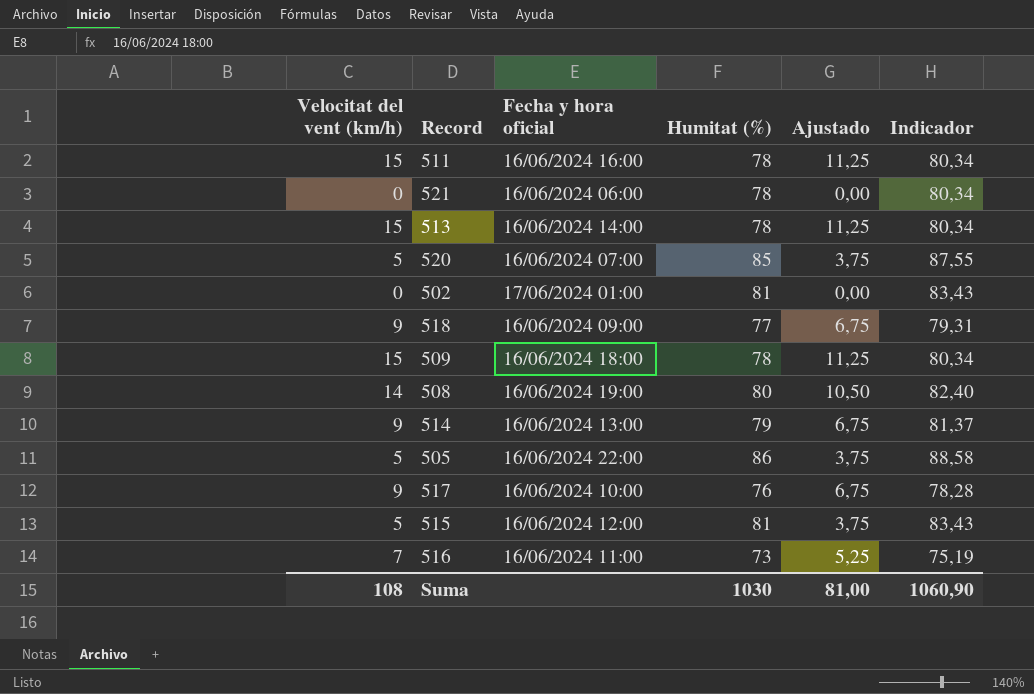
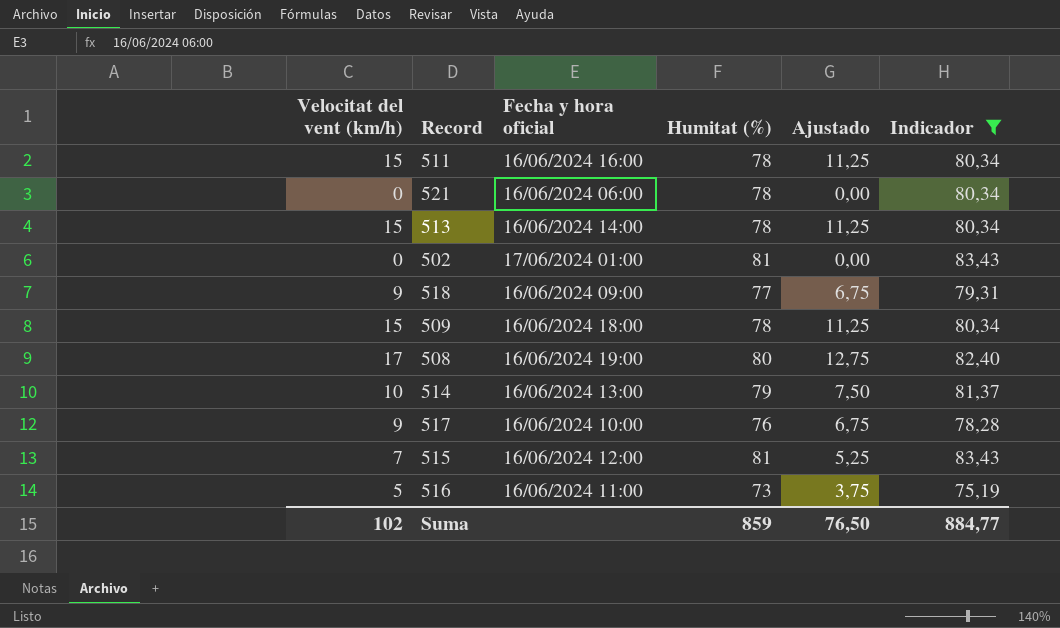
filter: none -> Indicador <= 83,43
508 | Velocitat del vent (km/h): 14 -> 17
508 | Ajustado: 10,50 -> 12,75
514 | Velocitat del vent (km/h): 9 -> 10
514 | Ajustado: 6,75 -> 7,50
515 | Velocitat del vent (km/h): 5 -> 7
515 | Ajustado: 3,75 -> 5,25
516 | Velocitat del vent (km/h): 7 -> 5
516 | Ajustado: 5,25 -> 3,75
Suma | Velocitat del vent (km/h): 108 -> 102
Suma | Humitat (%): 1030 -> 859
Suma | Ajustado: 81,00 -> 76,50
Suma | Indicador: 1060,90 -> 884,77

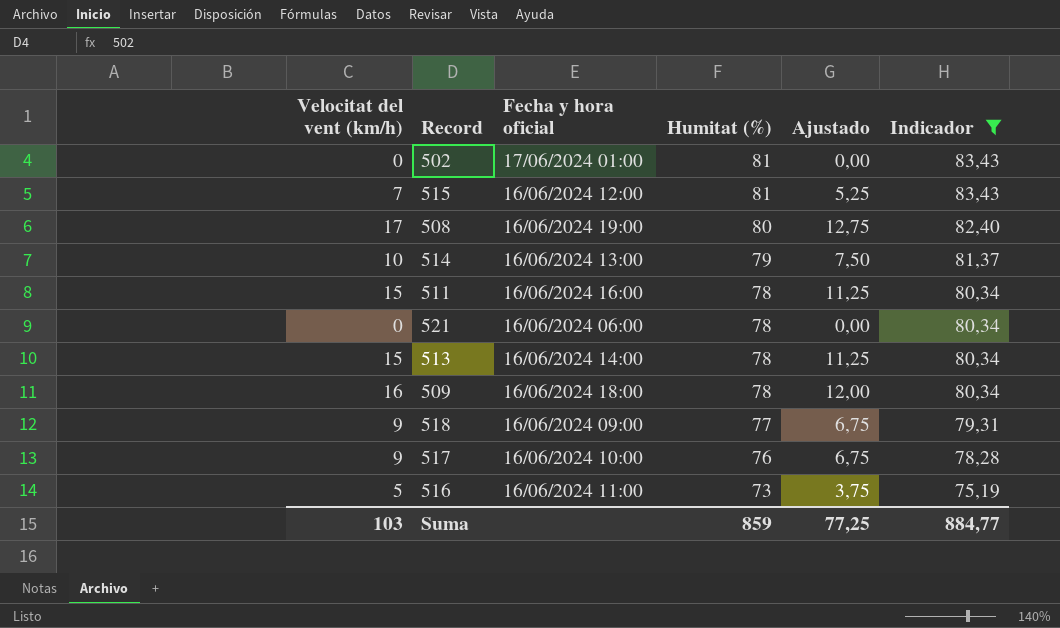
row order: none -> Humitat (%) descending
509 | Velocitat del vent (km/h): 15 -> 16
509 | Ajustado: 11,25 -> 12,00
Suma | Velocitat del vent (km/h): 102 -> 103
Suma | Ajustado: 76,50 -> 77,25

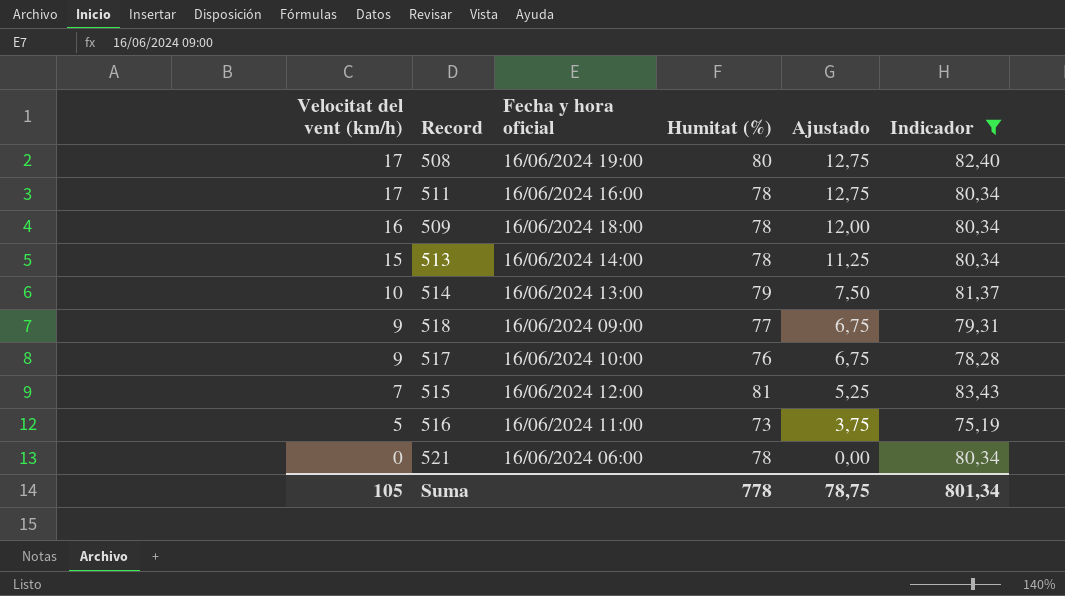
row order: Humitat (%) descending -> Velocitat del vent (km/h) descending
row 502: 0 | 17/06/2024 01:00 | 81 | 0,00 | 83,43 -> none
511 | Velocitat del vent (km/h): 15 -> 17
511 | Ajustado: 11,25 -> 12,75
Suma | Velocitat del vent (km/h): 103 -> 105
Suma | Humitat (%): 859 -> 778
Suma | Ajustado: 77,25 -> 78,75
Suma | Indicador: 884,77 -> 801,34

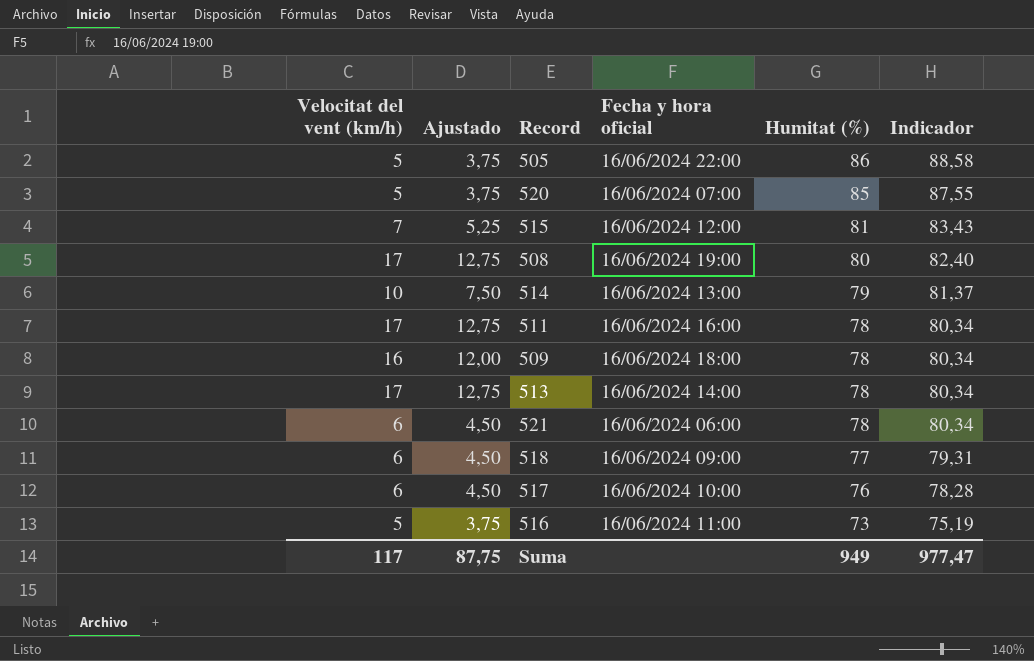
filter: Indicador <= 83,43 -> none
row order: Velocitat del vent (km/h) descending -> Humitat (%) descending
column Ajustado | position: 5 -> 2
513 | Velocitat del vent (km/h): 15 -> 17
513 | Ajustado: 11,25 -> 12,75
521 | Velocitat del vent (km/h): 0 -> 6
521 | Ajustado: 0,00 -> 4,50
518 | Velocitat del vent (km/h): 9 -> 6
518 | Ajustado: 6,75 -> 4,50
517 | Velocitat del vent (km/h): 9 -> 6
517 | Ajustado: 6,75 -> 4,50
Suma | Velocitat del vent (km/h): 105 -> 117
Suma | Ajustado: 78,75 -> 87,75
Suma | Humitat (%): 778 -> 949
Suma | Indicador: 801,34 -> 977,47

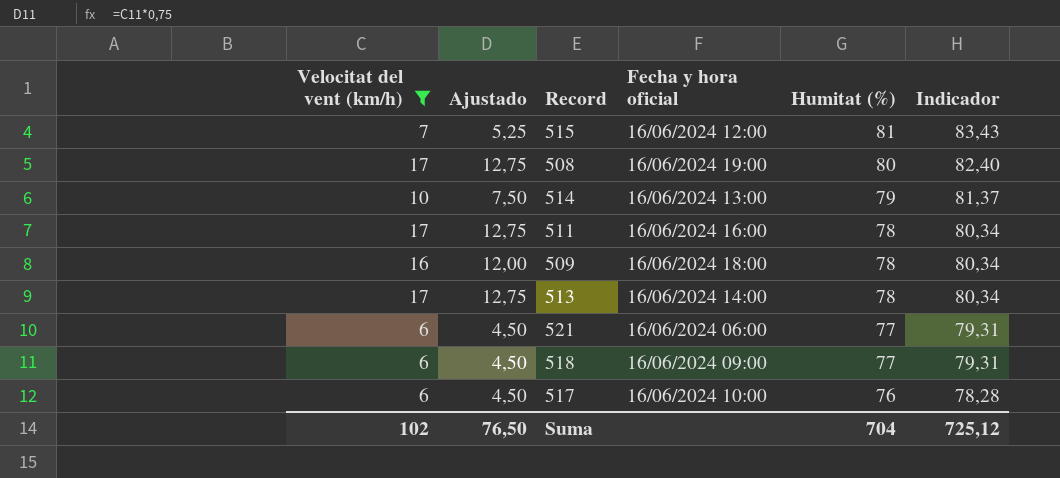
filter: none -> Velocitat del vent (km/h) != 5
521 | Humitat (%): 78 -> 77
521 | Indicador: 80,34 -> 79,31
Suma | Velocitat del vent (km/h): 117 -> 102
Suma | Ajustado: 87,75 -> 76,50
Suma | Humitat (%): 949 -> 704
Suma | Indicador: 977,47 -> 725,12

